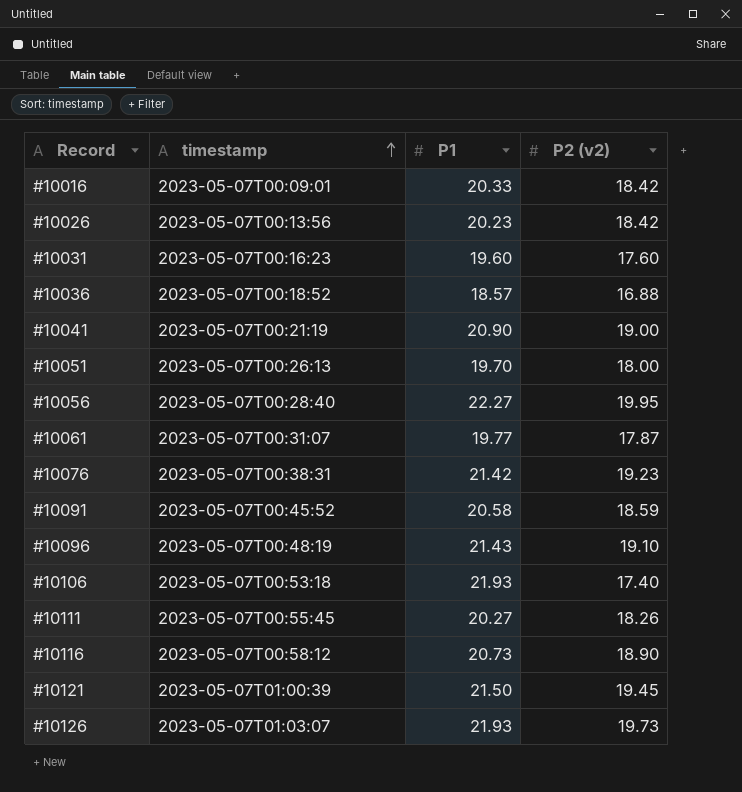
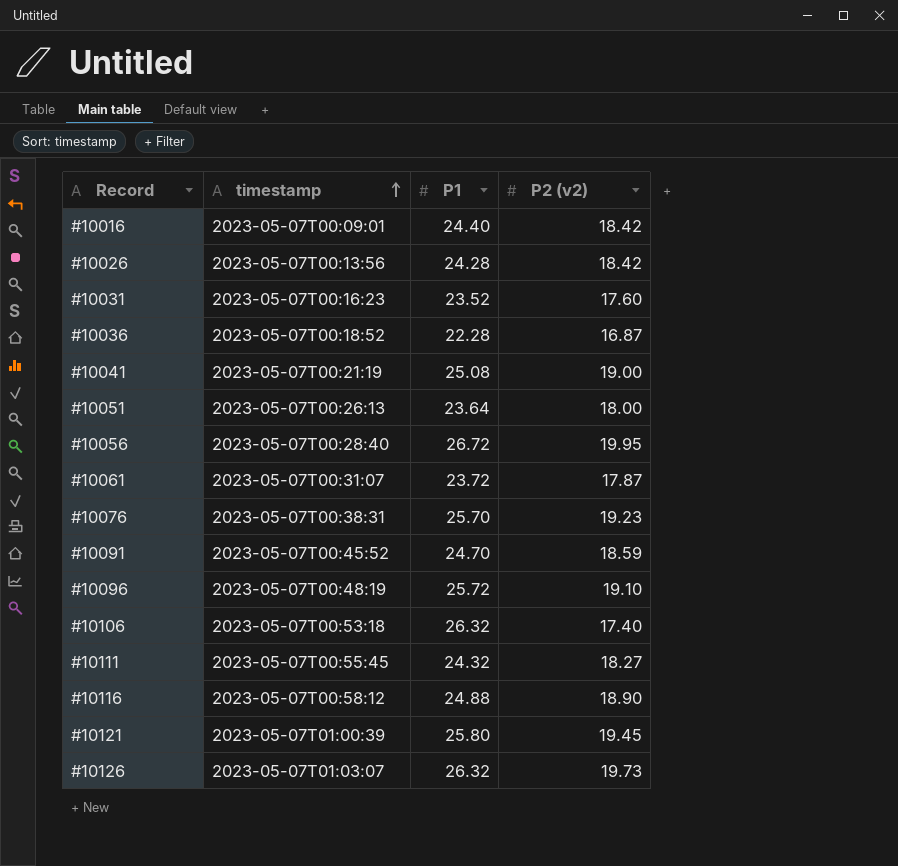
#10016 | P1: 20.33 -> 24.40
#10026 | P1: 20.23 -> 24.28
#10031 | P1: 19.60 -> 23.52
#10036 | P1: 18.57 -> 22.28
#10036 | P2 (v2): 16.88 -> 16.87
#10041 | P1: 20.90 -> 25.08
#10051 | P1: 19.70 -> 23.64
#10056 | P1: 22.27 -> 26.72
#10061 | P1: 19.77 -> 23.72
#10076 | P1: 21.42 -> 25.70
#10091 | P1: 20.58 -> 24.70
#10096 | P1: 21.43 -> 25.72
#10106 | P1: 21.93 -> 26.32
#10111 | P1: 20.27 -> 24.32
#10111 | P2 (v2): 18.26 -> 18.27
#10116 | P1: 20.73 -> 24.88
#10121 | P1: 21.50 -> 25.80
#10126 | P1: 21.93 -> 26.32

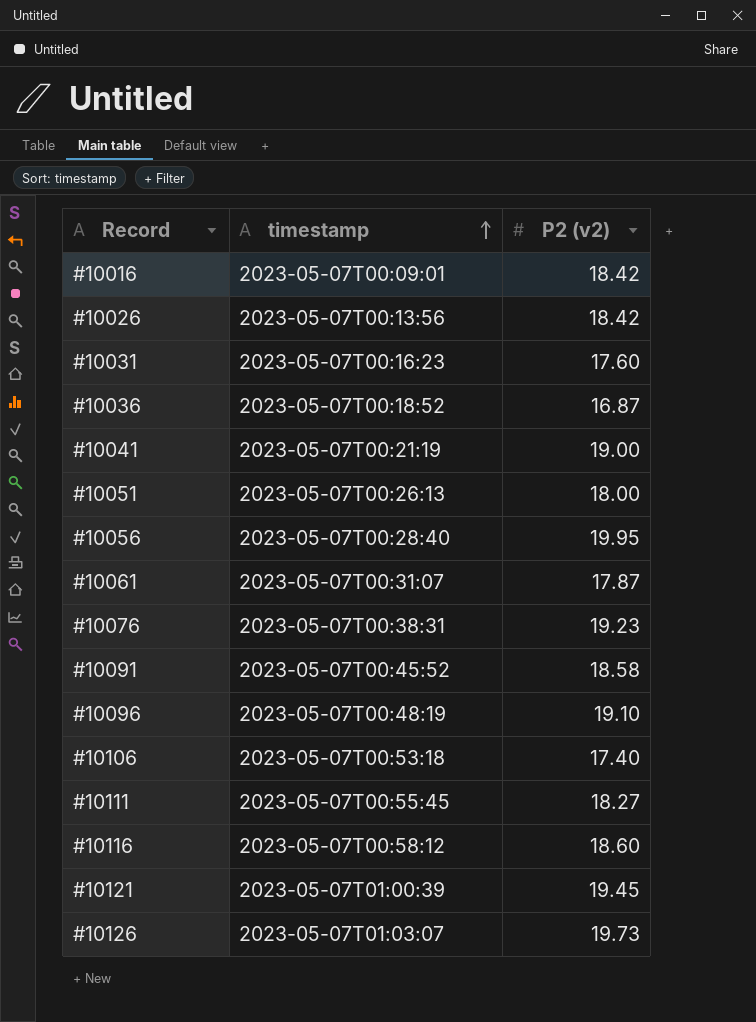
column P1 | position: 3 -> none
#10091 | P2 (v2): 18.59 -> 18.58
#10116 | P2 (v2): 18.90 -> 18.60

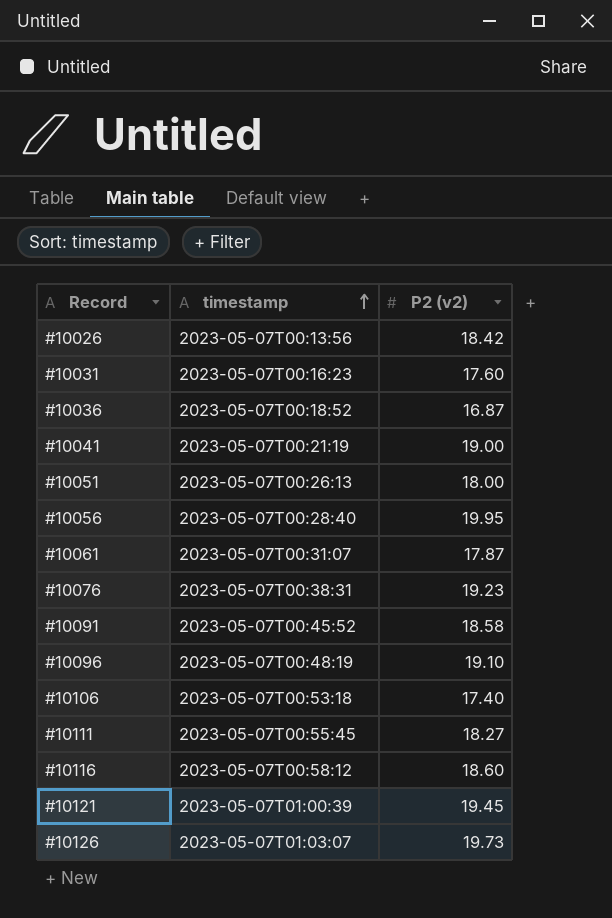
row #10016: 2023-05-07T00:09:01 | 18.42 -> none

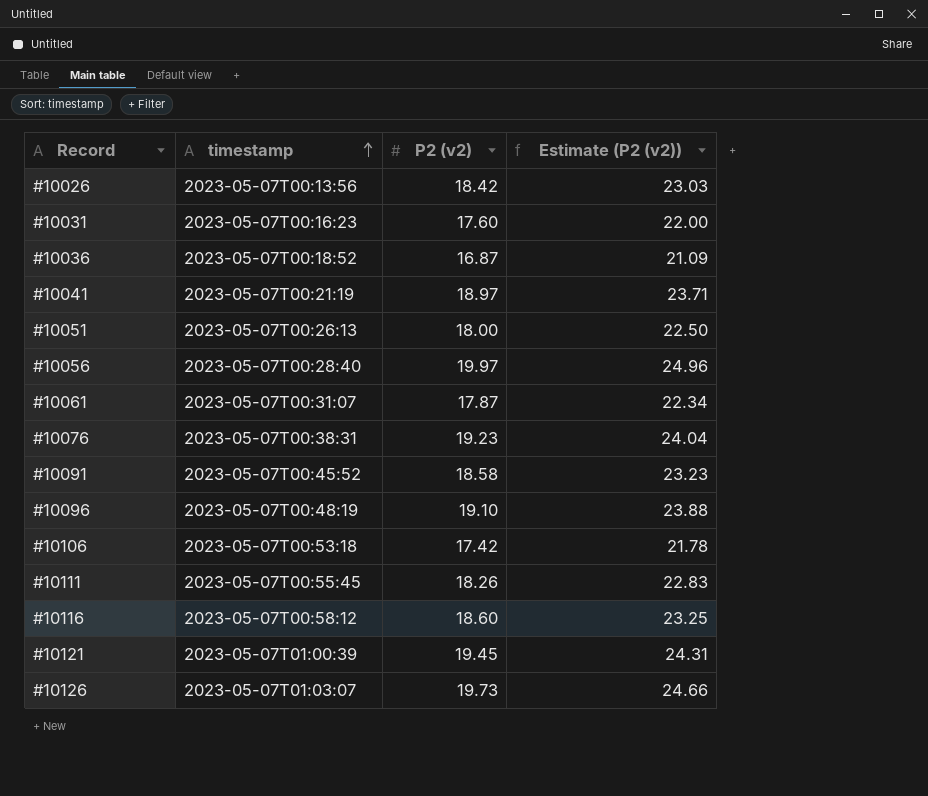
column Estimate (P2 (v2)) | formula: none -> [P2 (v2)] * 1.25
#10041 | P2 (v2): 19.00 -> 18.97
#10056 | P2 (v2): 19.95 -> 19.97
#10106 | P2 (v2): 17.40 -> 17.42
#10111 | P2 (v2): 18.27 -> 18.26

